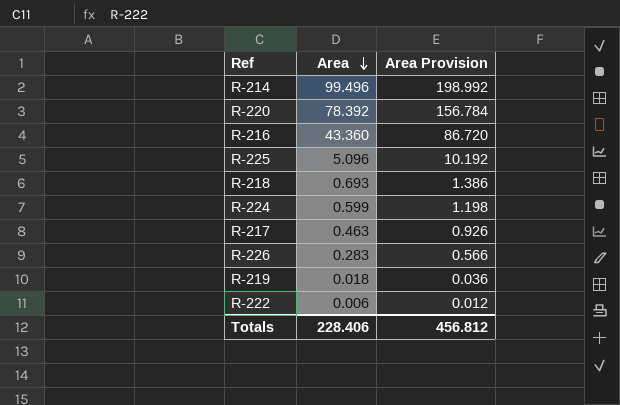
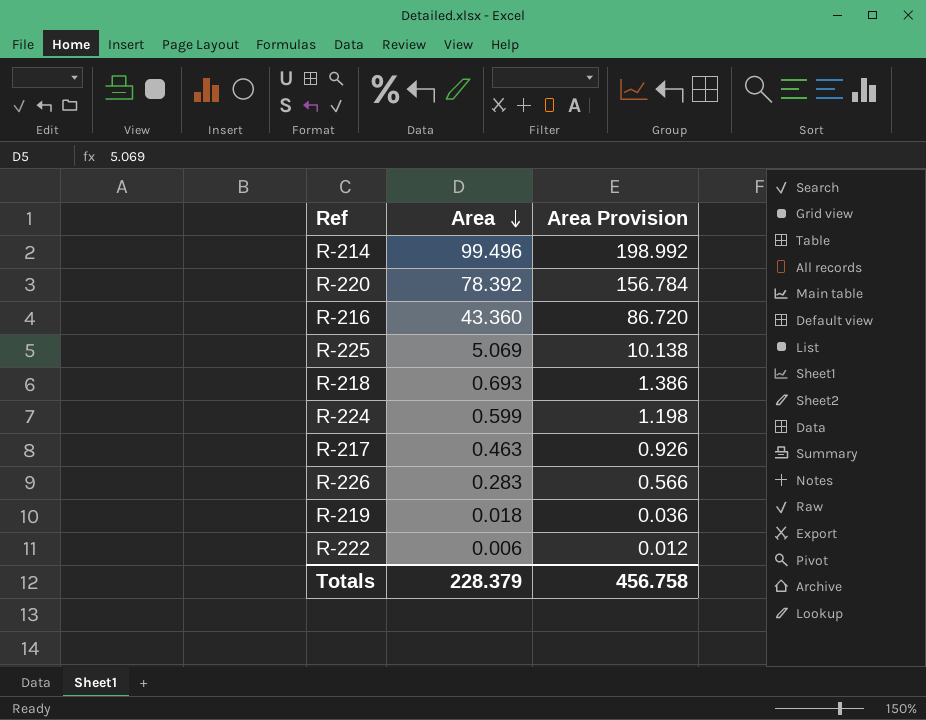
R-225 | Area: 5.096 -> 5.069
R-225 | Area Provision: 10.192 -> 10.138
Totals | Area: 228.406 -> 228.379
Totals | Area Provision: 456.812 -> 456.758

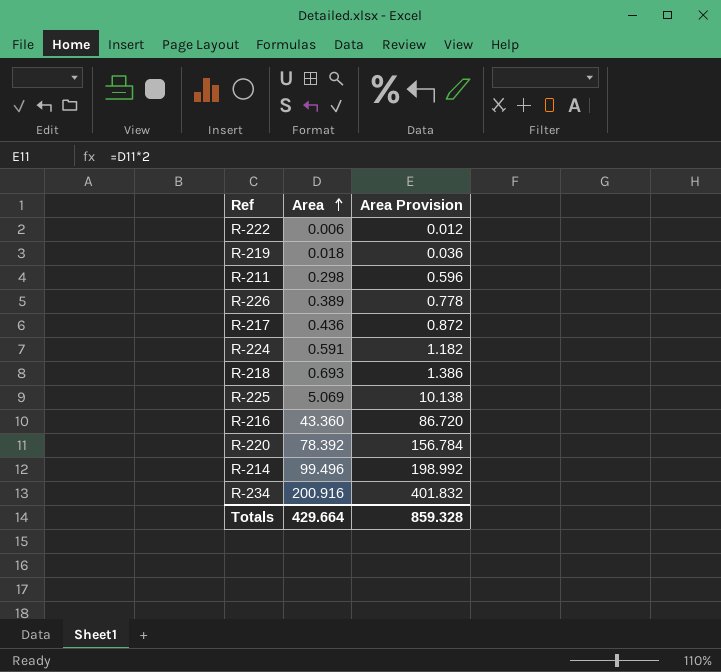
row order: Area descending -> Area ascending
row R-211: none -> 0.298 | 0.596
R-226 | Area: 0.283 -> 0.389
R-226 | Area Provision: 0.566 -> 0.778
R-217 | Area: 0.463 -> 0.436
R-217 | Area Provision: 0.926 -> 0.872
R-224 | Area: 0.599 -> 0.591
R-224 | Area Provision: 1.198 -> 1.182
row R-234: none -> 200.916 | 401.832
Totals | Area: 228.379 -> 429.664
Totals | Area Provision: 456.758 -> 859.328

